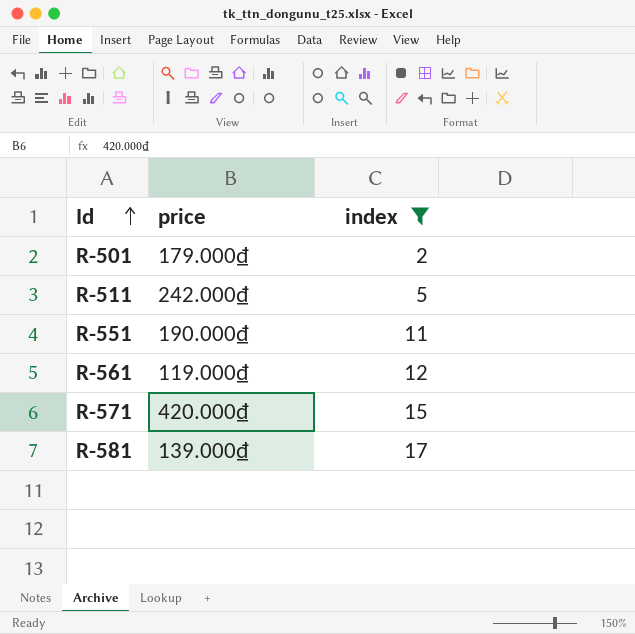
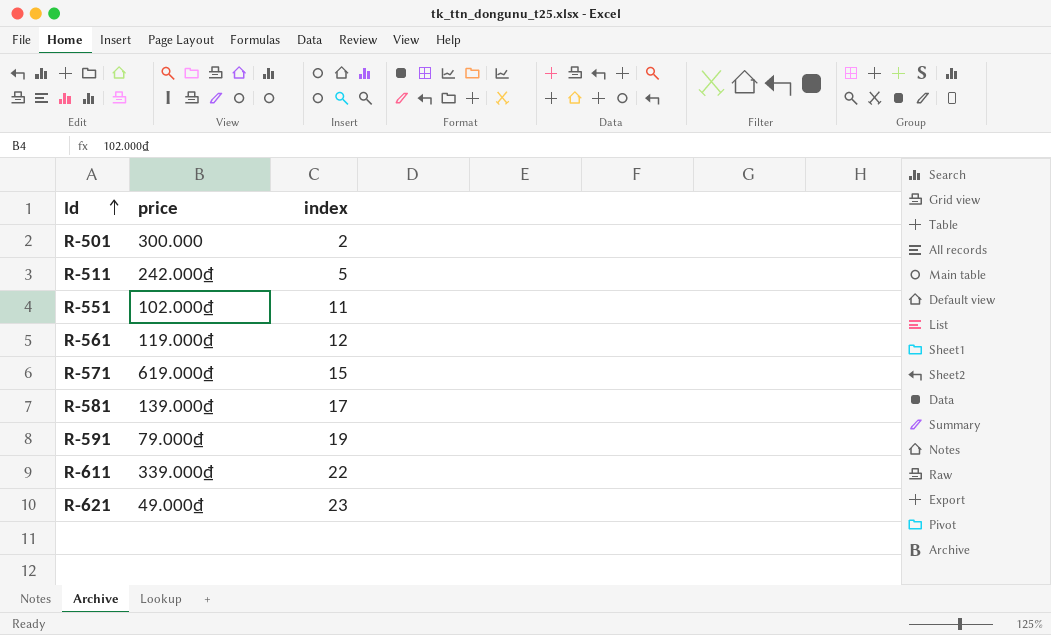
filter: index <= 17 -> none
R-501 | price: 179.000₫ -> 300.000
R-551 | price: 190.000₫ -> 102.000₫
R-571 | price: 420.000₫ -> 619.000₫

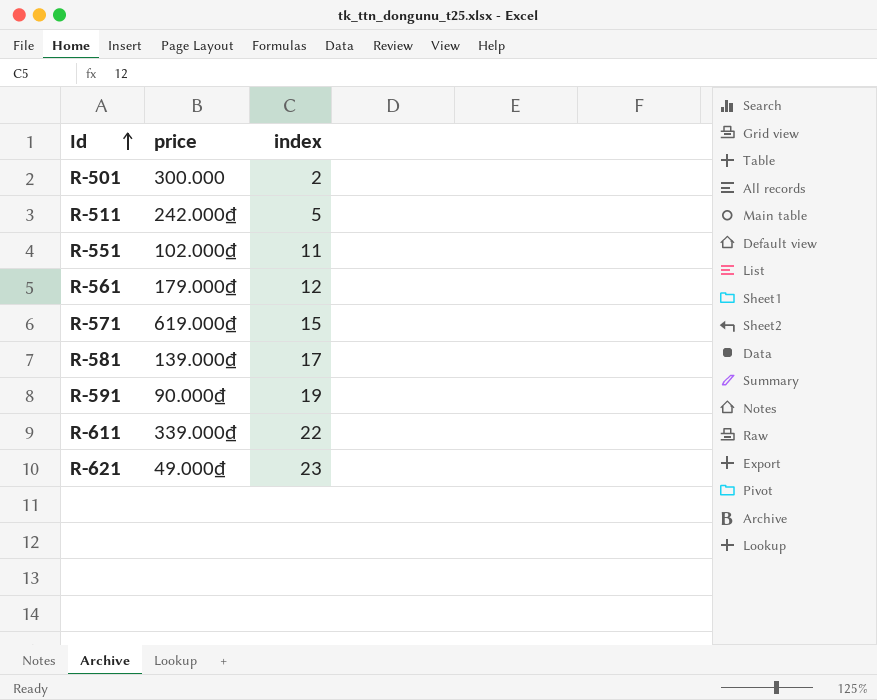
R-561 | price: 119.000₫ -> 179.000₫
R-591 | price: 79.000₫ -> 90.000₫

